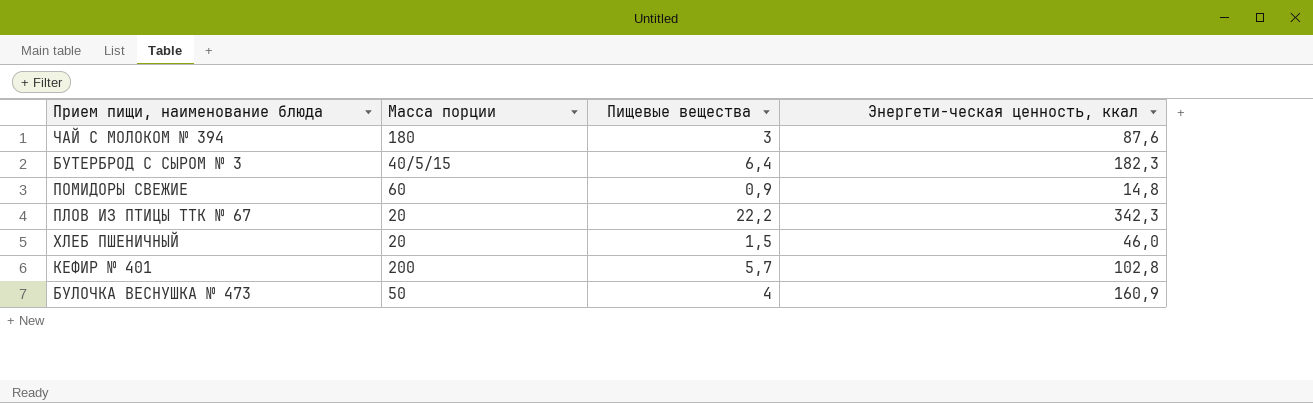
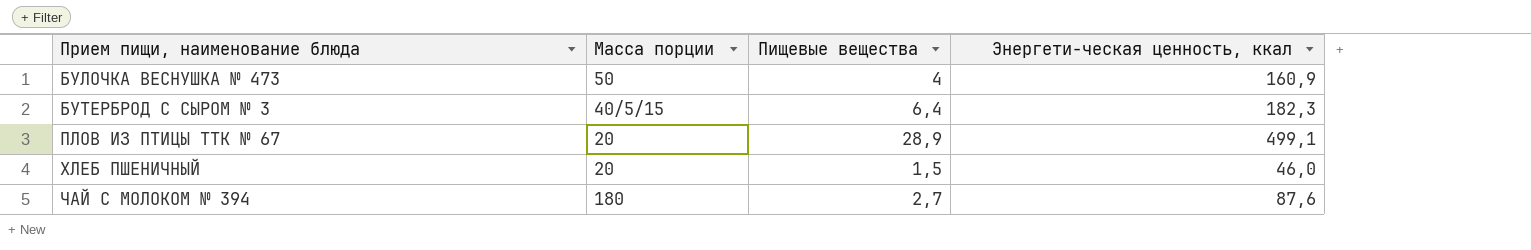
row order: none -> Прием пищи, наименование блюда ascending
row ПОМИДОРЫ СВЕЖИЕ: 60 | 0,9 | 14,8 -> none
row КЕФИР № 401: 200 | 5,7 | 102,8 -> none
ПЛОВ ИЗ ПТИЦЫ ТТК № 67 | Пищевые вещества: 22,2 -> 28,9
ПЛОВ ИЗ ПТИЦЫ ТТК № 67 | Энергети-ческая ценность, ккал: 342,3 -> 499,1
ЧАЙ С МОЛОКОМ № 394 | Пищевые вещества: 3 -> 2,7

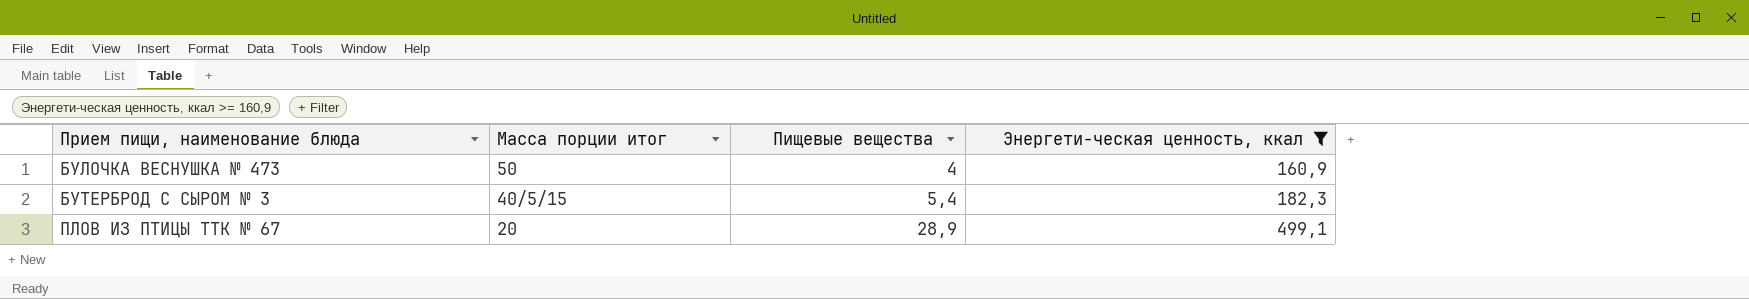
filter: none -> Энергети-ческая ценность, ккал >= 160,9
column name: Масса порции -> Масса порции итог
БУТЕРБРОД С СЫРОМ № 3 | Пищевые вещества: 6,4 -> 5,4

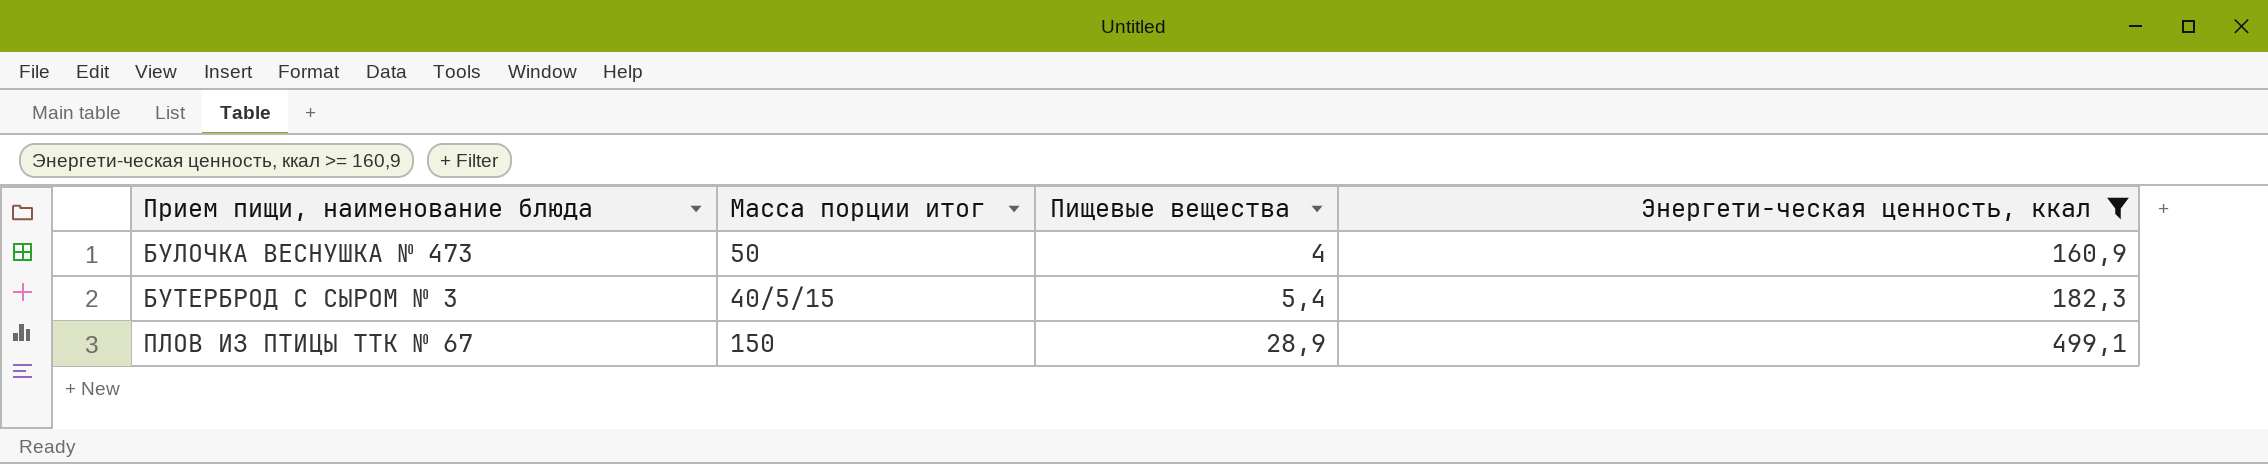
ПЛОВ ИЗ ПТИЦЫ ТТК № 67 | Масса порции итог: 20 -> 150

